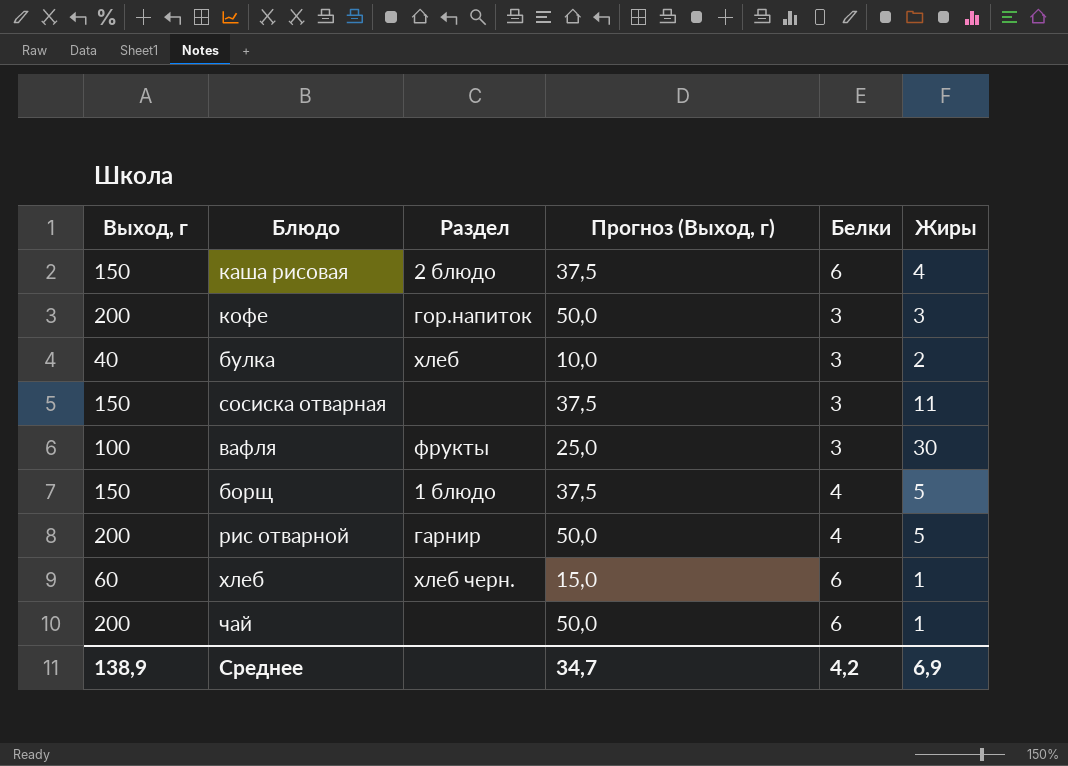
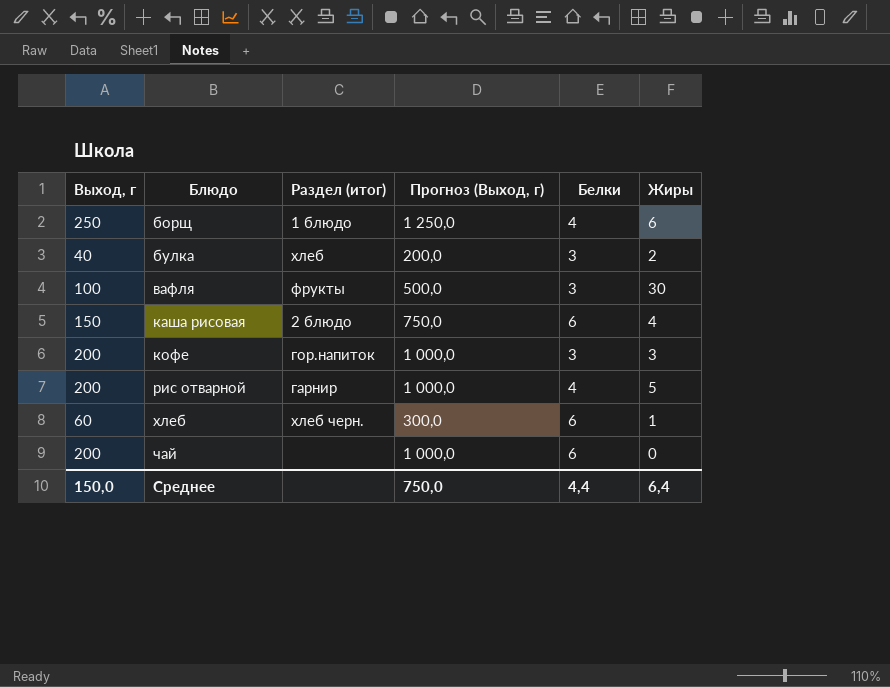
row order: none -> Блюдо ascending
column name: Раздел -> Раздел (итог)
column Прогноз (Выход, г) | formula: [Выход, г] * 0,25 -> [Выход, г] * 5
row сосиска отварная: 150 | none | 37,5 | 3 | 11 -> none
борщ | Выход, г: 150 -> 250
борщ | Жиры: 5 -> 6
чай | Жиры: 1 -> 0
Среднее | Выход, г: 138,9 -> 150,0
Среднее | Прогноз (Выход, г): 34,7 -> 750,0
Среднее | Белки: 4,2 -> 4,4
Среднее | Жиры: 6,9 -> 6,4

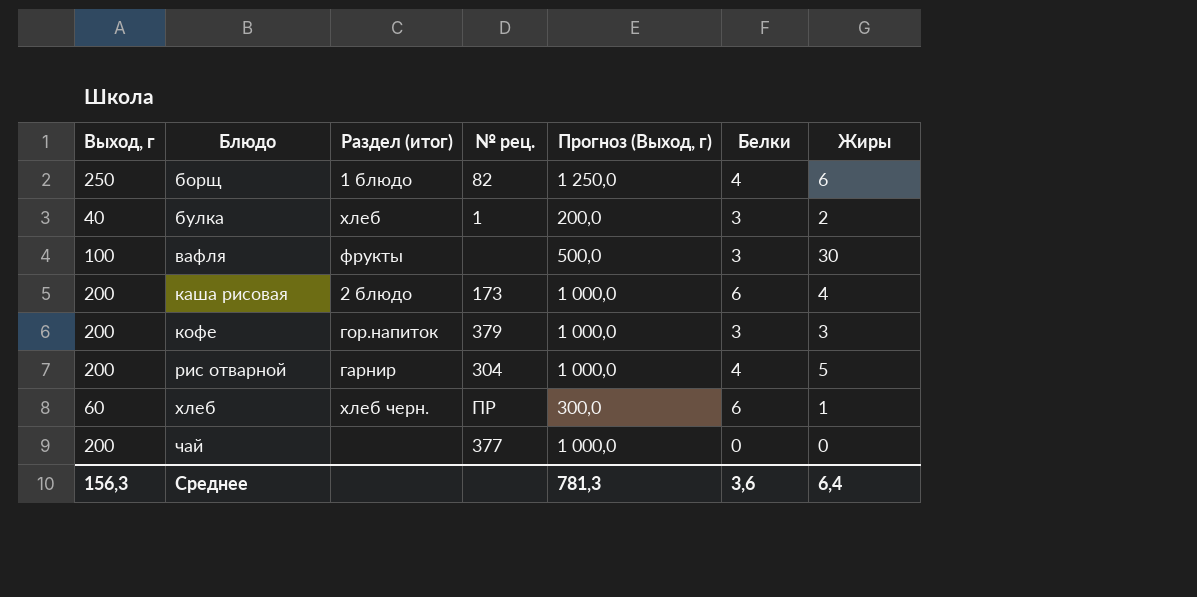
column № рец. | position: none -> 4
каша рисовая | Выход, г: 150 -> 200
каша рисовая | Прогноз (Выход, г): 750,0 -> 1 000,0
чай | Белки: 6 -> 0
Среднее | Выход, г: 150,0 -> 156,3
Среднее | Прогноз (Выход, г): 750,0 -> 781,3
Среднее | Белки: 4,4 -> 3,6

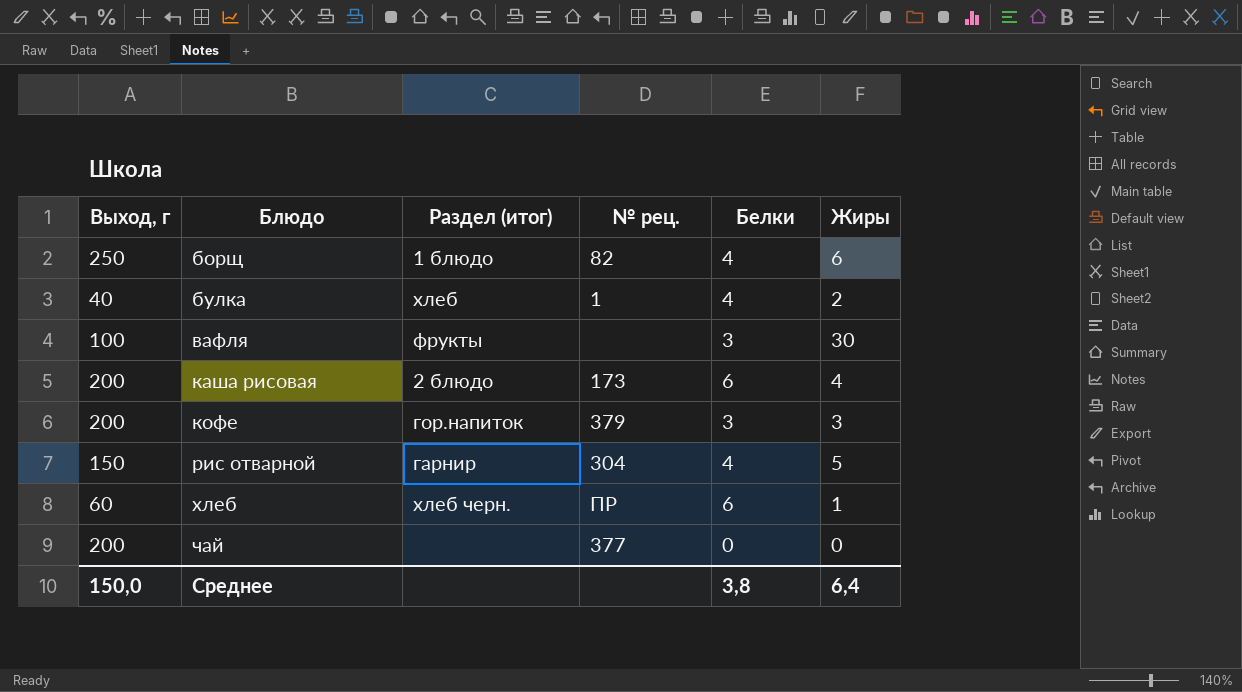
column Прогноз (Выход, г) | formula: [Выход, г] * 5 -> none
булка | Белки: 3 -> 4
рис отварной | Выход, г: 200 -> 150
Среднее | Выход, г: 156,3 -> 150,0
Среднее | Белки: 3,6 -> 3,8

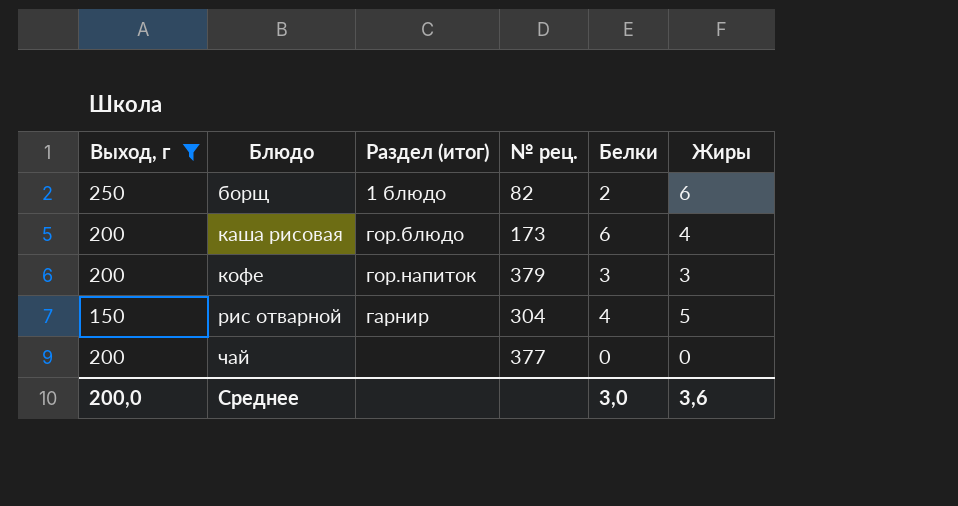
filter: none -> Выход, г >= 150
борщ | Белки: 4 -> 2
каша рисовая | Раздел (итог): 2 блюдо -> гор.блюдо
Среднее | Выход, г: 150,0 -> 200,0
Среднее | Белки: 3,8 -> 3,0
Среднее | Жиры: 6,4 -> 3,6

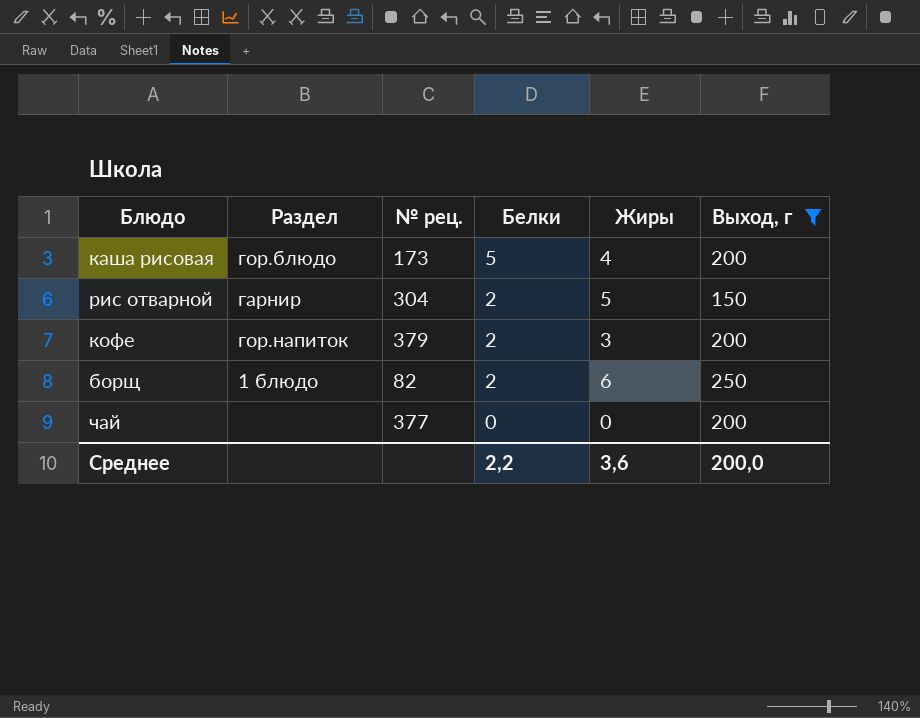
row order: Блюдо ascending -> Белки descending
column name: Раздел (итог) -> Раздел
column Выход, г | position: 1 -> 6
каша рисовая | Белки: 6 -> 5
рис отварной | Белки: 4 -> 2
кофе | Белки: 3 -> 2
Среднее | Белки: 3,0 -> 2,2

